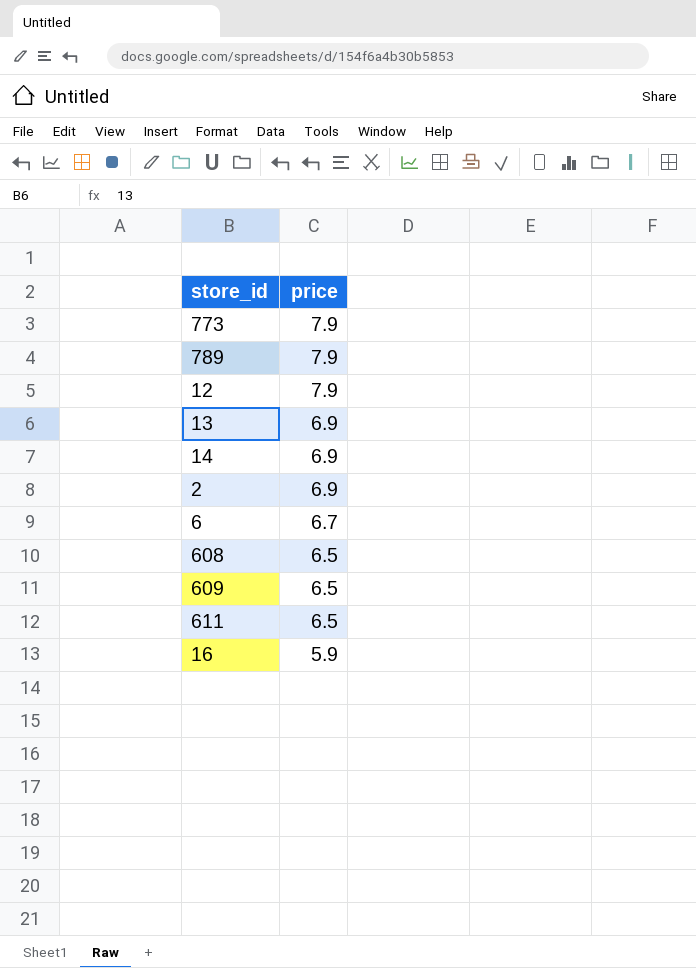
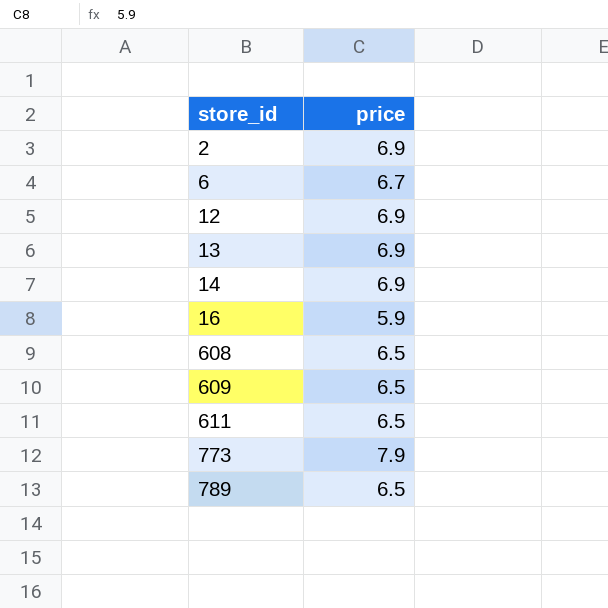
row order: price descending -> store_id ascending
12 | price: 7.9 -> 6.9
789 | price: 7.9 -> 6.5

